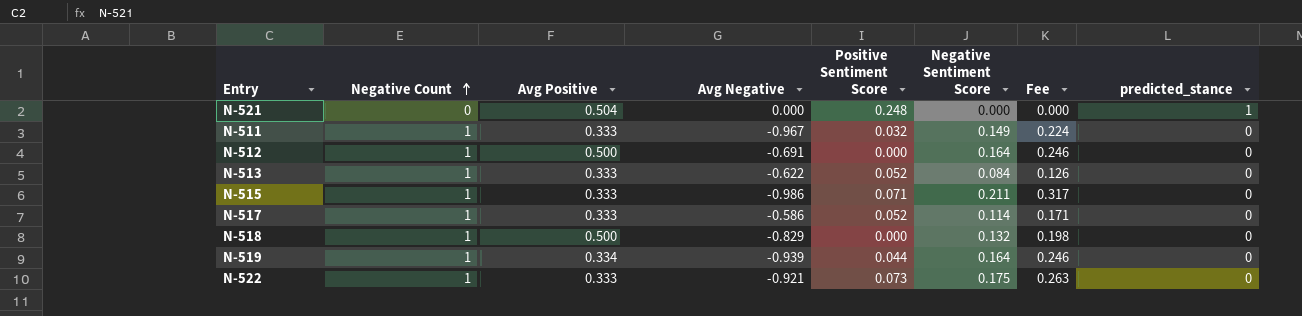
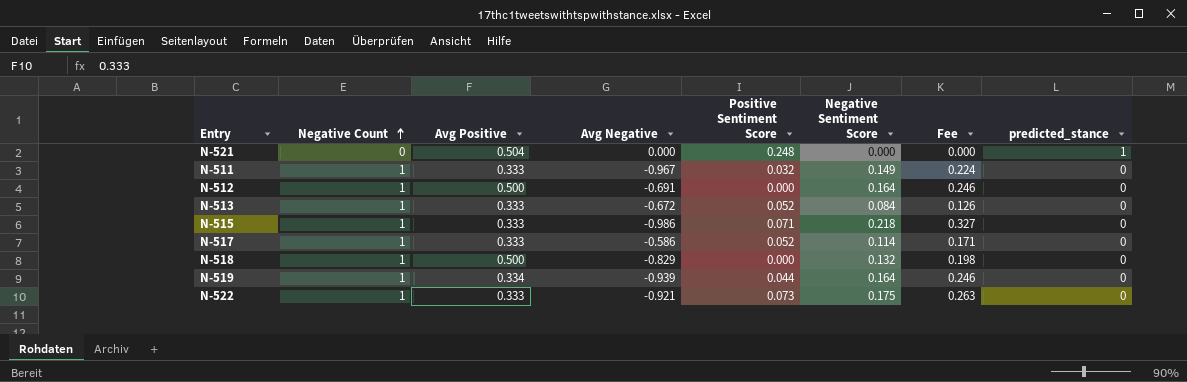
N-513 | Avg Negative: -0.622 -> -0.672
N-515 | Negative Sentiment Score: 0.211 -> 0.218
N-515 | Fee: 0.317 -> 0.327

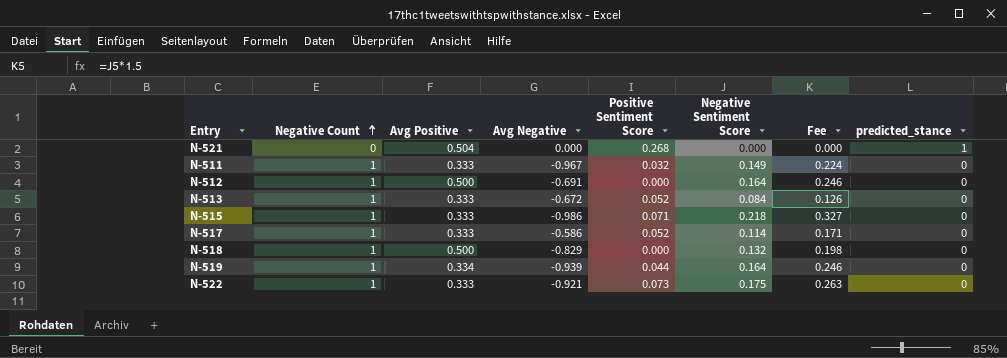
N-521 | Positive Sentiment Score: 0.248 -> 0.268

